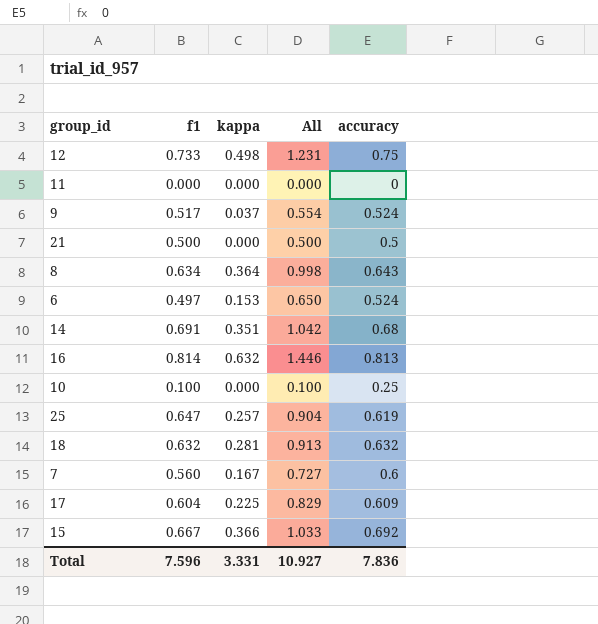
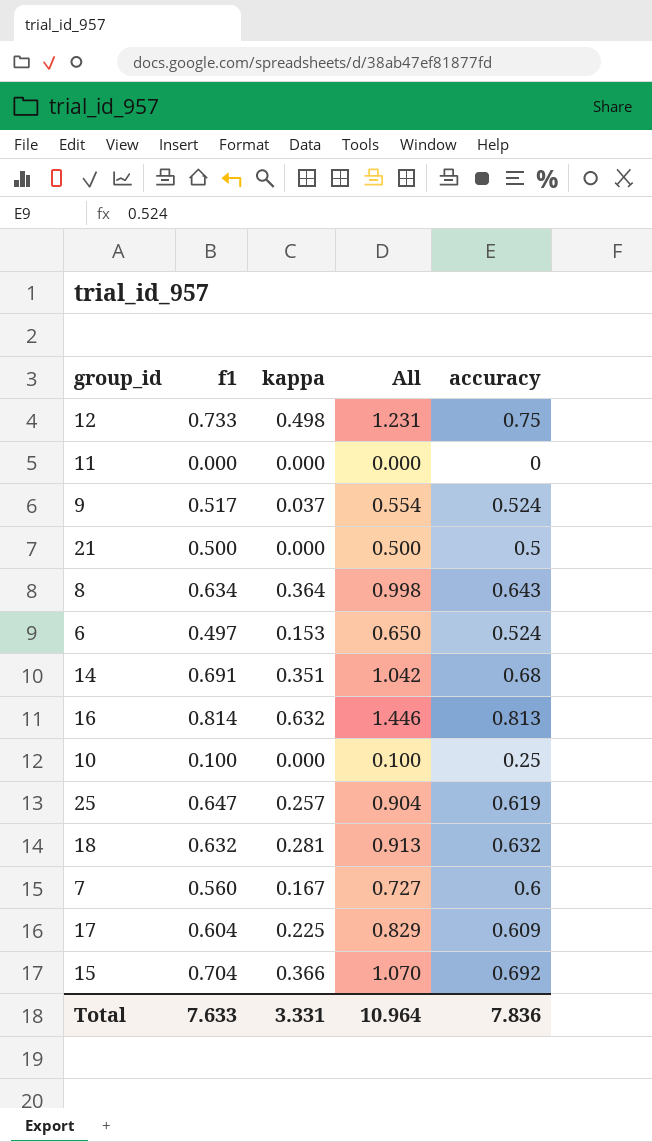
15 | f1: 0.667 -> 0.704
15 | All: 1.033 -> 1.070
Total | f1: 7.596 -> 7.633
Total | All: 10.927 -> 10.964

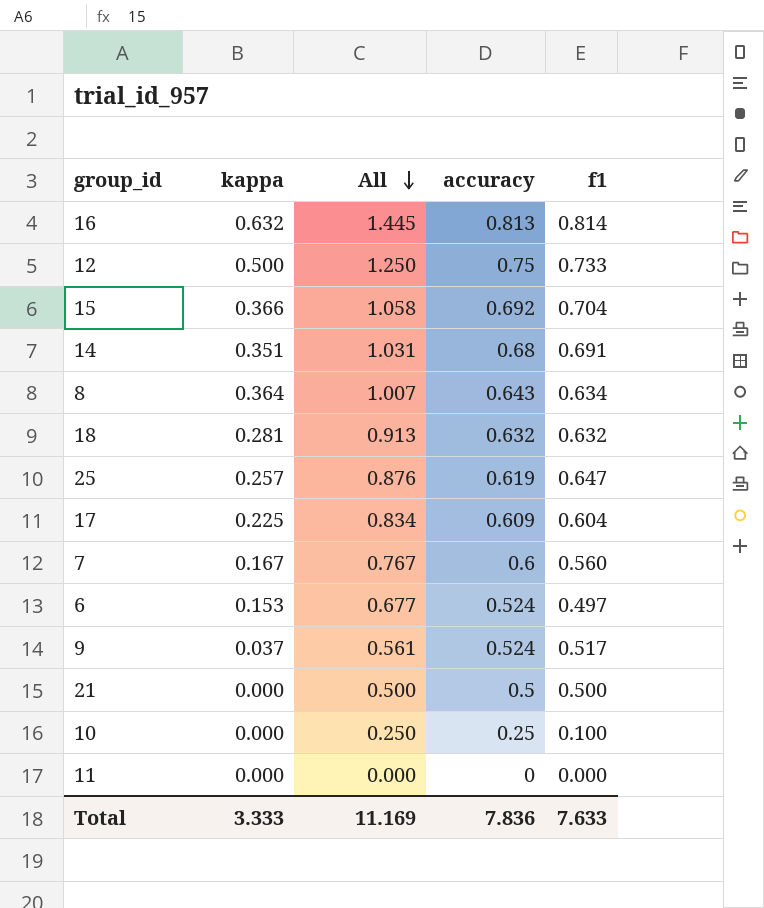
row order: none -> All descending
column All | formula: [f1] + [kappa] -> [kappa] + [accuracy]
column f1 | position: 2 -> 5
12 | kappa: 0.498 -> 0.500
Total | kappa: 3.331 -> 3.333
Total | All: 10.964 -> 11.169

